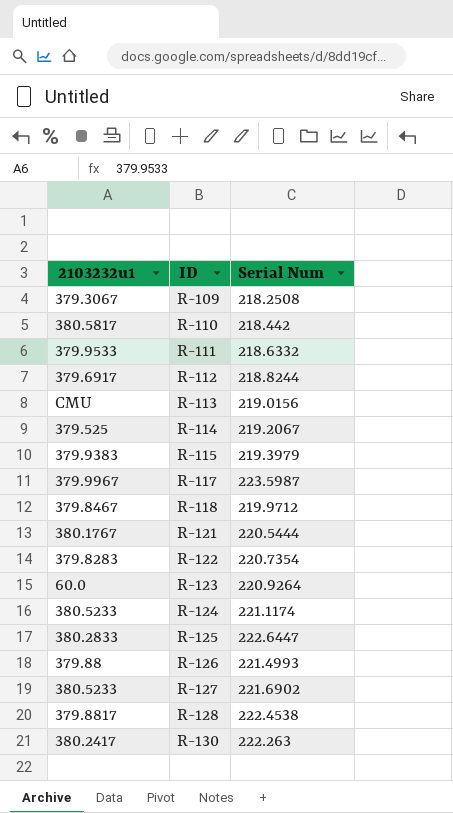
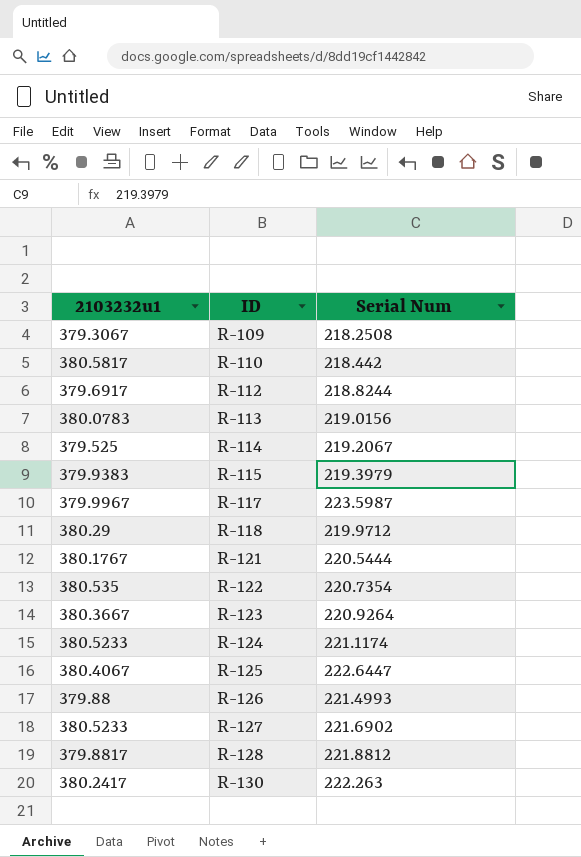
row R-111: 379.9533 | 218.6332 -> none
R-113 | 2103232u1: CMU -> 380.0783
R-118 | 2103232u1: 379.8467 -> 380.29
R-122 | 2103232u1: 379.8283 -> 380.535
R-123 | 2103232u1: 60.0 -> 380.3667
R-125 | 2103232u1: 380.2833 -> 380.4067
R-128 | Serial Num: 222.4538 -> 221.8812

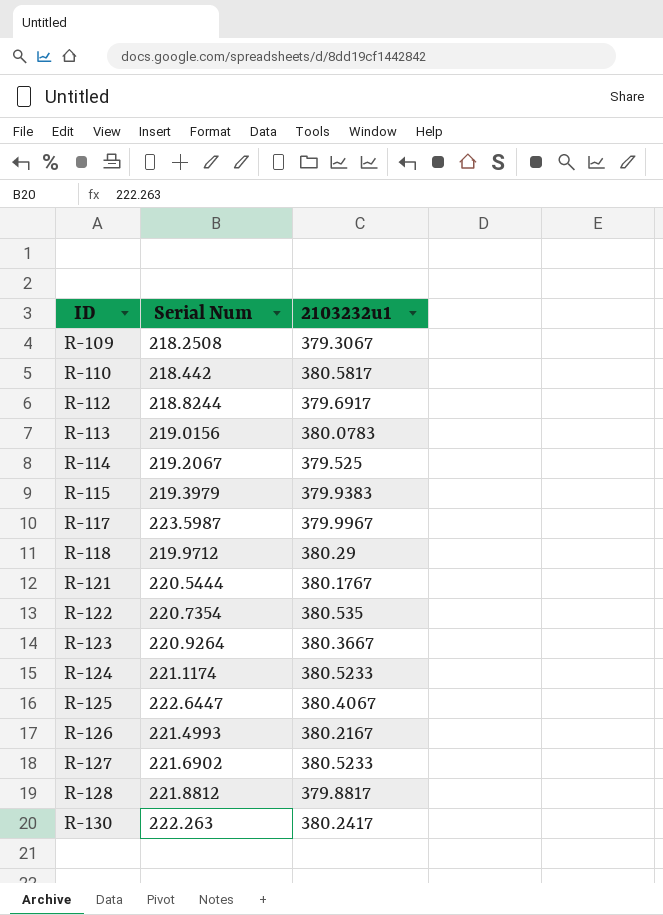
column 2103232u1 | position: 1 -> 3
R-126 | 2103232u1: 379.88 -> 380.2167

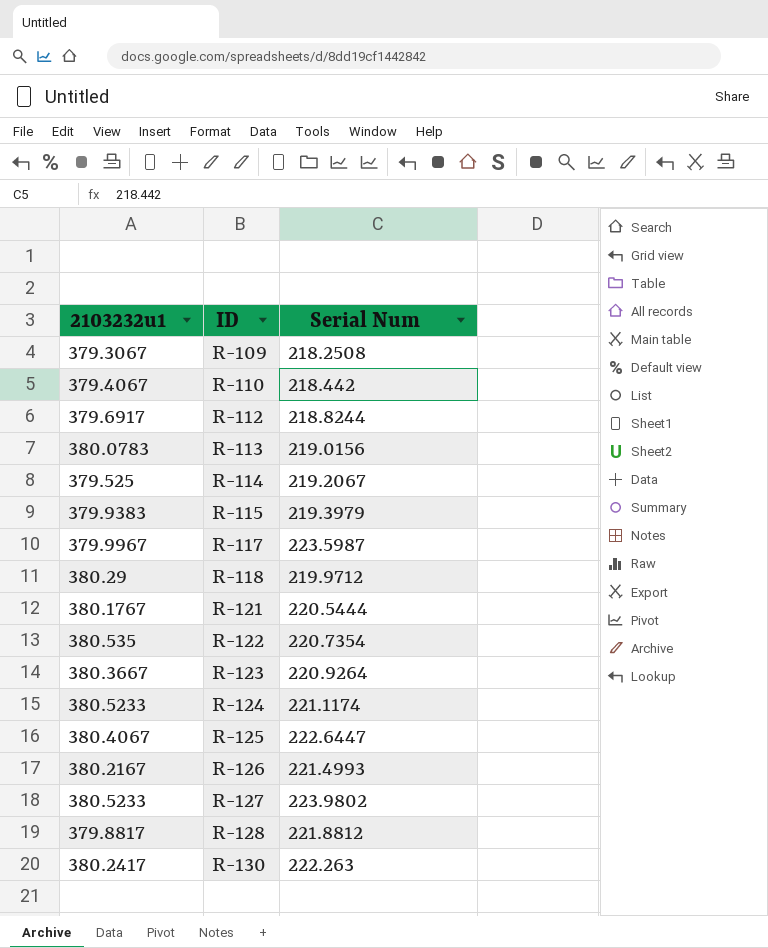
column 2103232u1 | position: 3 -> 1
R-110 | 2103232u1: 380.5817 -> 379.4067
R-127 | Serial Num: 221.6902 -> 223.9802

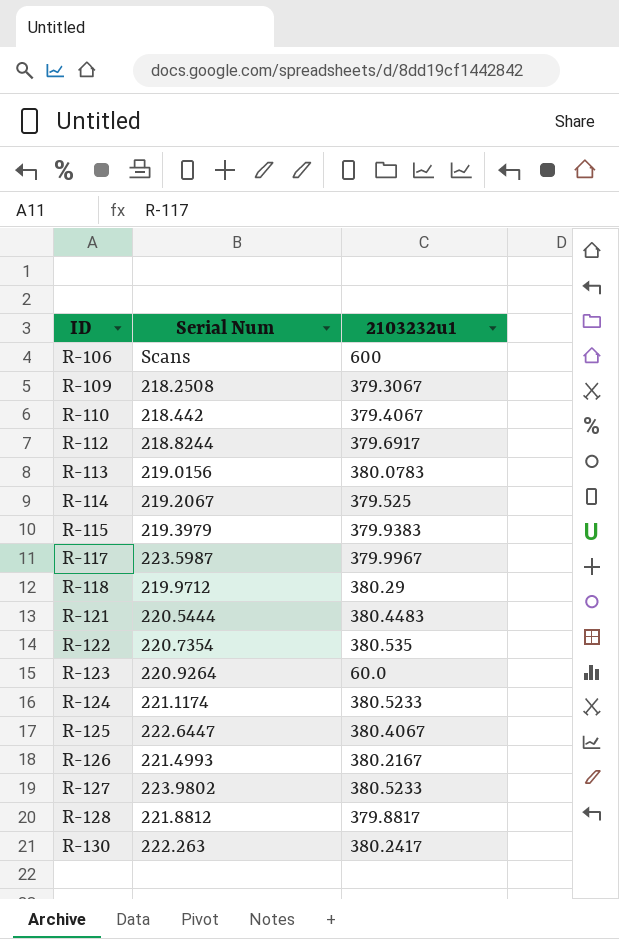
column 2103232u1 | position: 1 -> 3
row R-106: none -> Scans | 600
R-121 | 2103232u1: 380.1767 -> 380.4483
R-123 | 2103232u1: 380.3667 -> 60.0

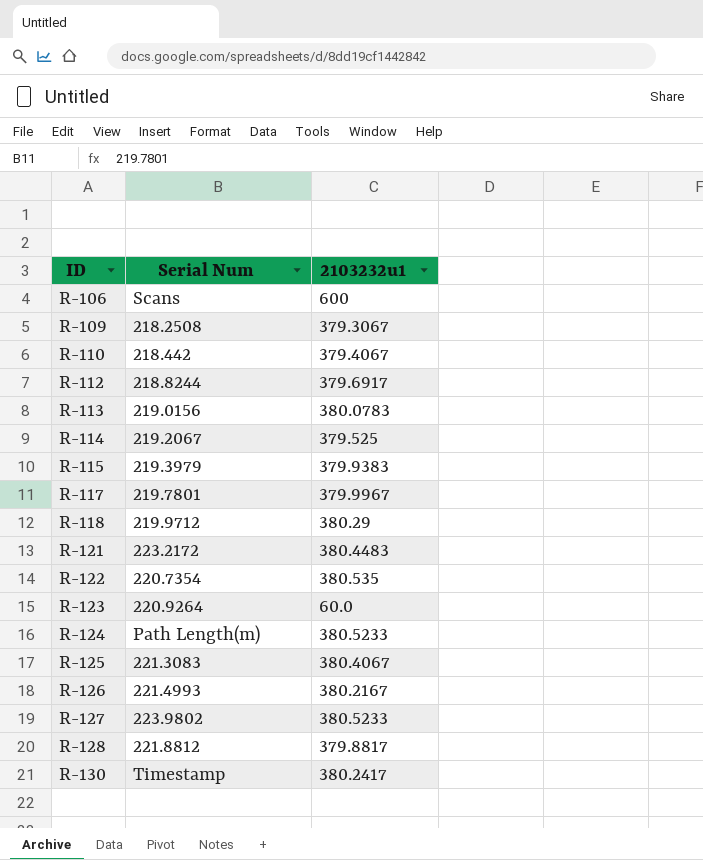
R-117 | Serial Num: 223.5987 -> 219.7801
R-121 | Serial Num: 220.5444 -> 223.2172
R-124 | Serial Num: 221.1174 -> Path Length(m)
R-125 | Serial Num: 222.6447 -> 221.3083
R-130 | Serial Num: 222.263 -> Timestamp

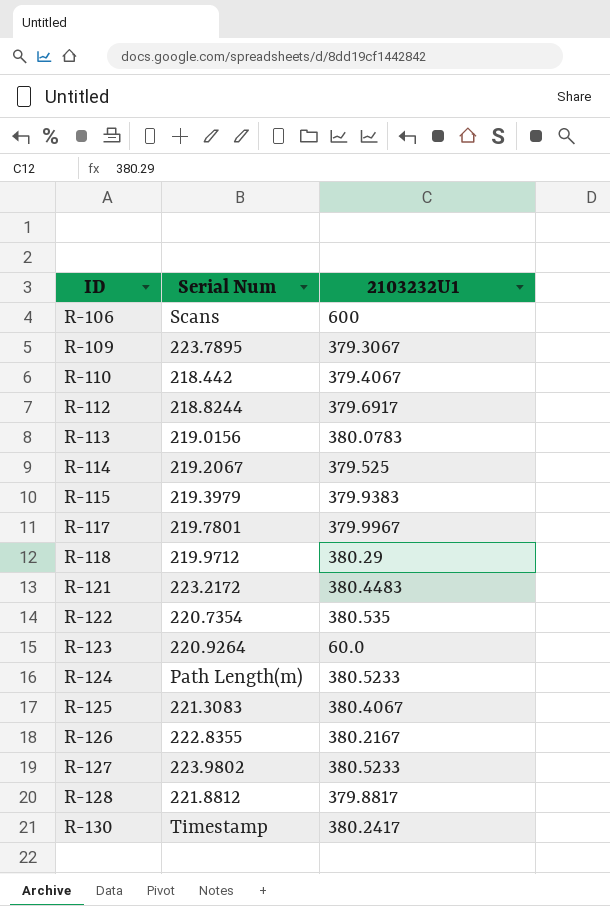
column name: 2103232u1 -> 2103232U1
R-109 | Serial Num: 218.2508 -> 223.7895
R-126 | Serial Num: 221.4993 -> 222.8355

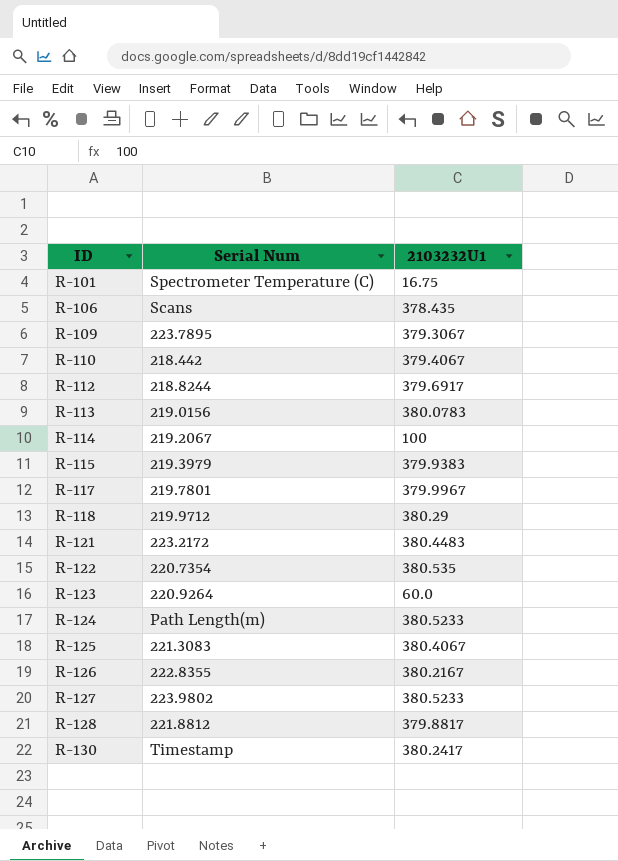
row R-101: none -> Spectrometer Temperature (C) | 16.75
R-106 | 2103232U1: 600 -> 378.435
R-114 | 2103232U1: 379.525 -> 100

